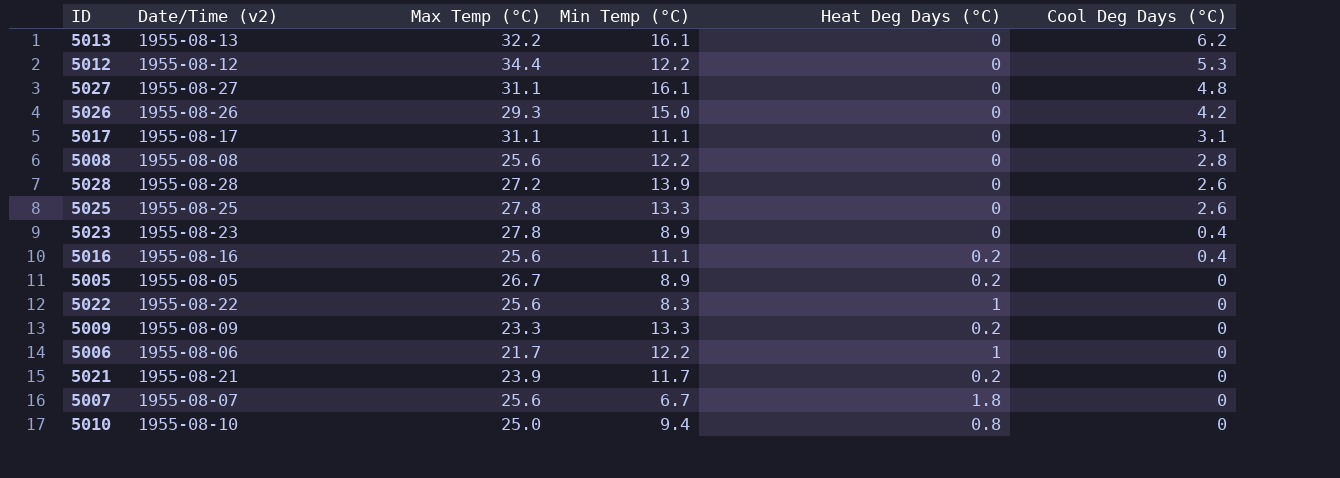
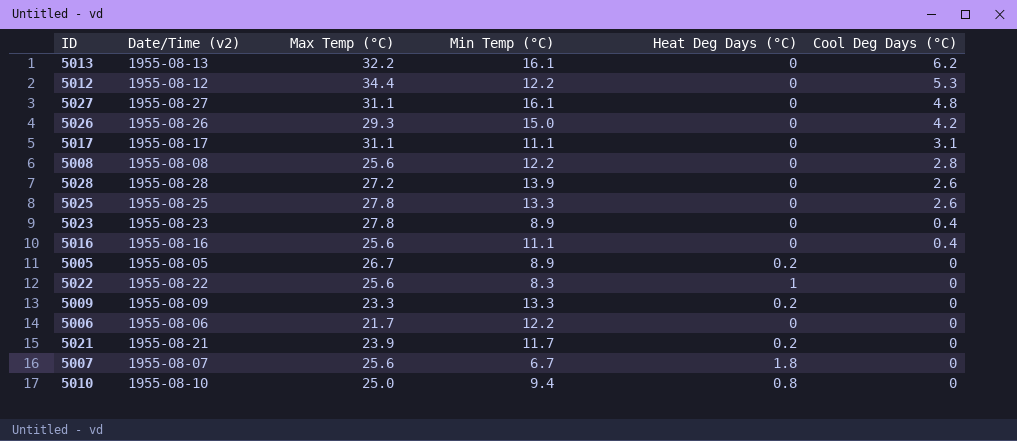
5016 | Heat Deg Days (°C): 0.2 -> 0
5006 | Heat Deg Days (°C): 1 -> 0

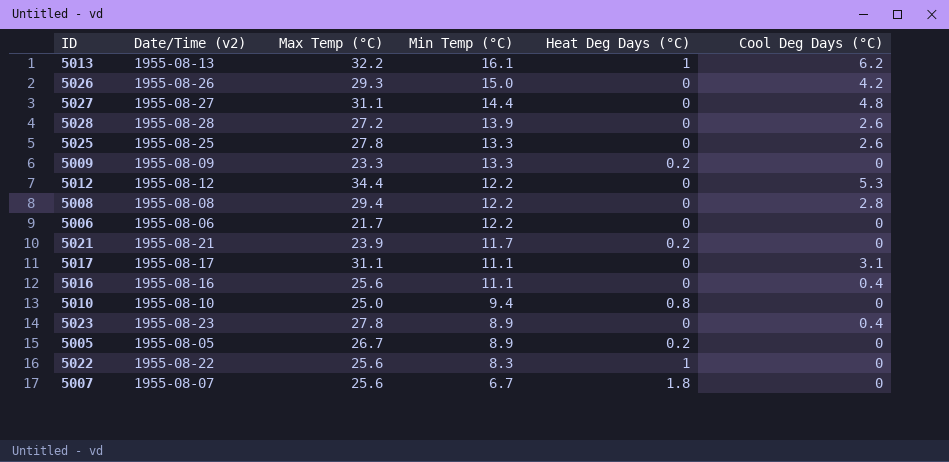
row order: Cool Deg Days (°C) descending -> Min Temp (°C) descending
5013 | Heat Deg Days (°C): 0 -> 1
5027 | Min Temp (°C): 16.1 -> 14.4
5008 | Max Temp (°C): 25.6 -> 29.4

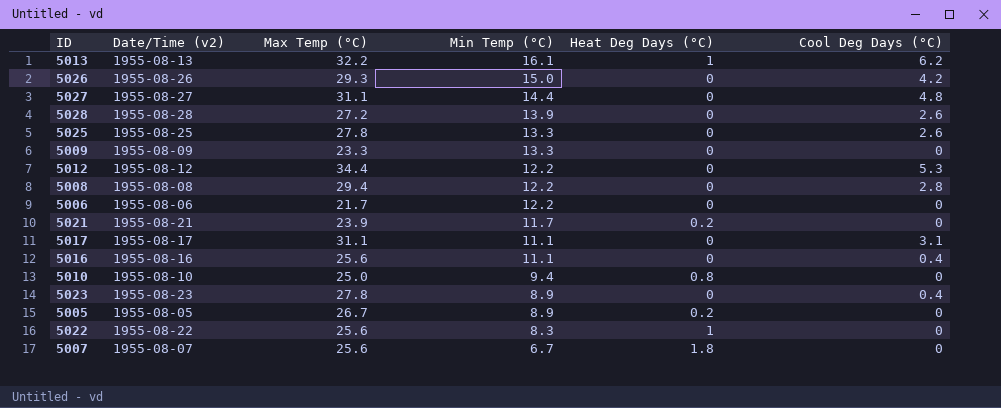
5009 | Heat Deg Days (°C): 0.2 -> 0

